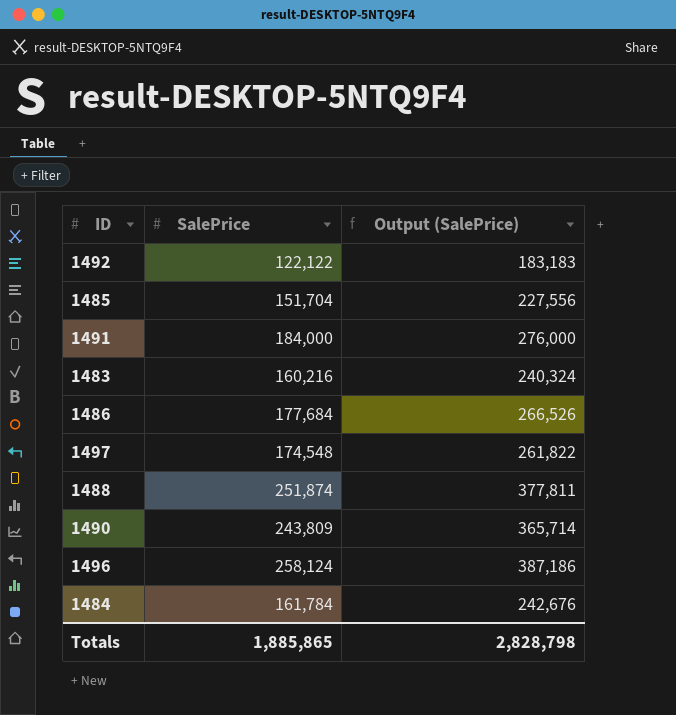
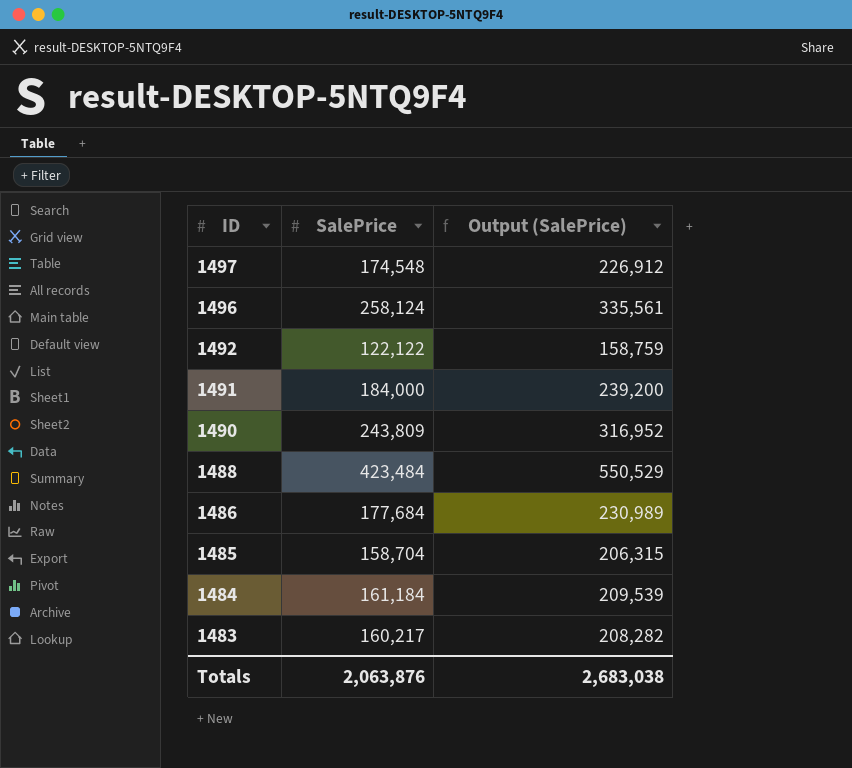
row order: none -> ID descending
column Output (SalePrice) | formula: [SalePrice] * 1.5 -> [SalePrice] * 1.3
1488 | SalePrice: 251,874 -> 423,484
1485 | SalePrice: 151,704 -> 158,704
1484 | SalePrice: 161,784 -> 161,184
1483 | SalePrice: 160,216 -> 160,217
Totals | SalePrice: 1,885,865 -> 2,063,876
Totals | Output (SalePrice): 2,828,798 -> 2,683,038

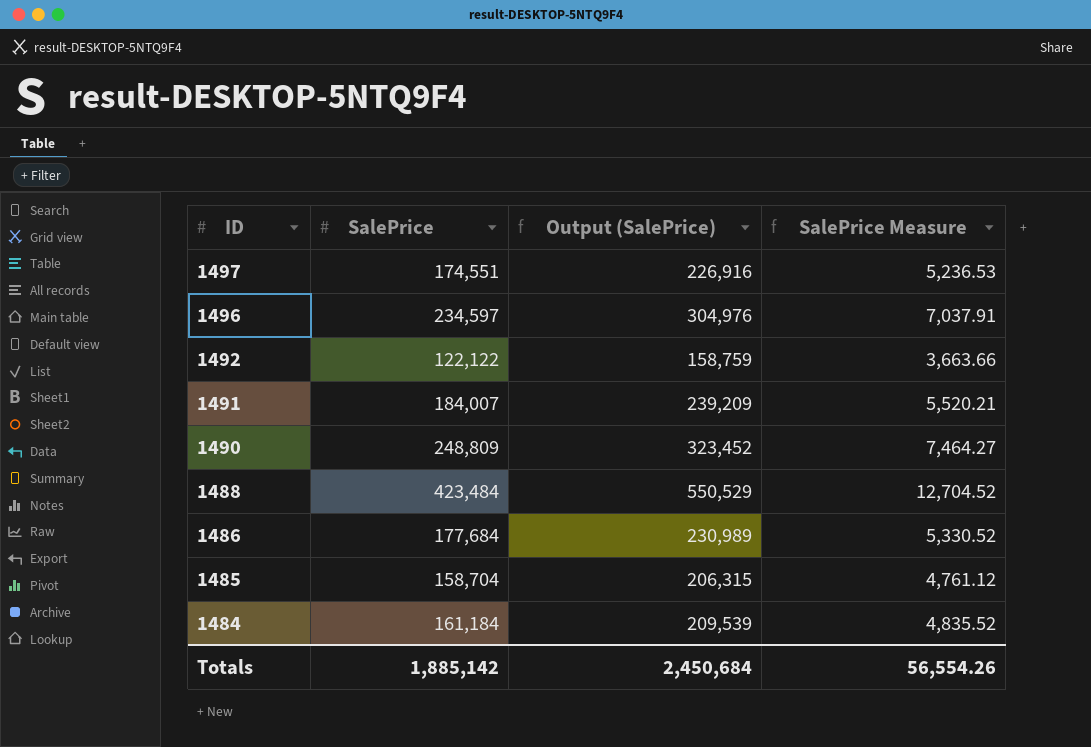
column SalePrice Measure | formula: none -> [SalePrice] * 0.03
row 1483: 160,217 | 208,282 -> none
1497 | SalePrice: 174,548 -> 174,551
1497 | Output (SalePrice): 226,912 -> 226,916
1496 | SalePrice: 258,124 -> 234,597
1496 | Output (SalePrice): 335,561 -> 304,976
1491 | SalePrice: 184,000 -> 184,007
1491 | Output (SalePrice): 239,200 -> 239,209
1490 | SalePrice: 243,809 -> 248,809
1490 | Output (SalePrice): 316,952 -> 323,452
Totals | SalePrice: 2,063,876 -> 1,885,142
Totals | Output (SalePrice): 2,683,038 -> 2,450,684

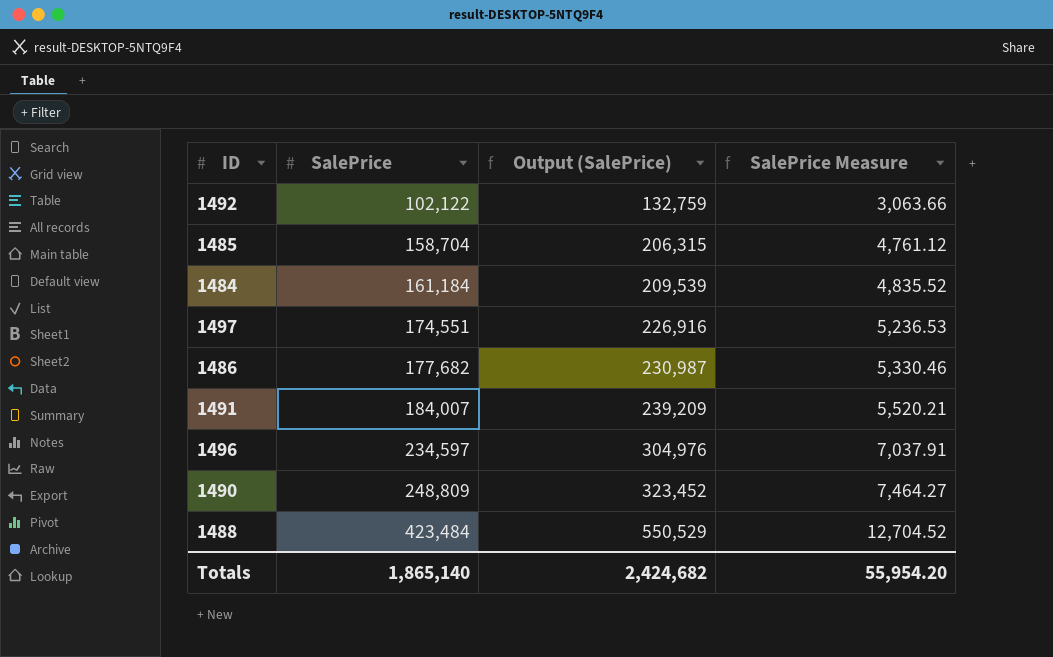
row order: ID descending -> SalePrice ascending
1492 | SalePrice: 122,122 -> 102,122
1492 | Output (SalePrice): 158,759 -> 132,759
1492 | SalePrice Measure: 3,663.66 -> 3,063.66
1486 | SalePrice: 177,684 -> 177,682
1486 | Output (SalePrice): 230,989 -> 230,987
1486 | SalePrice Measure: 5,330.52 -> 5,330.46
Totals | SalePrice: 1,885,142 -> 1,865,140
Totals | Output (SalePrice): 2,450,684 -> 2,424,682
Totals | SalePrice Measure: 56,554.26 -> 55,954.20

